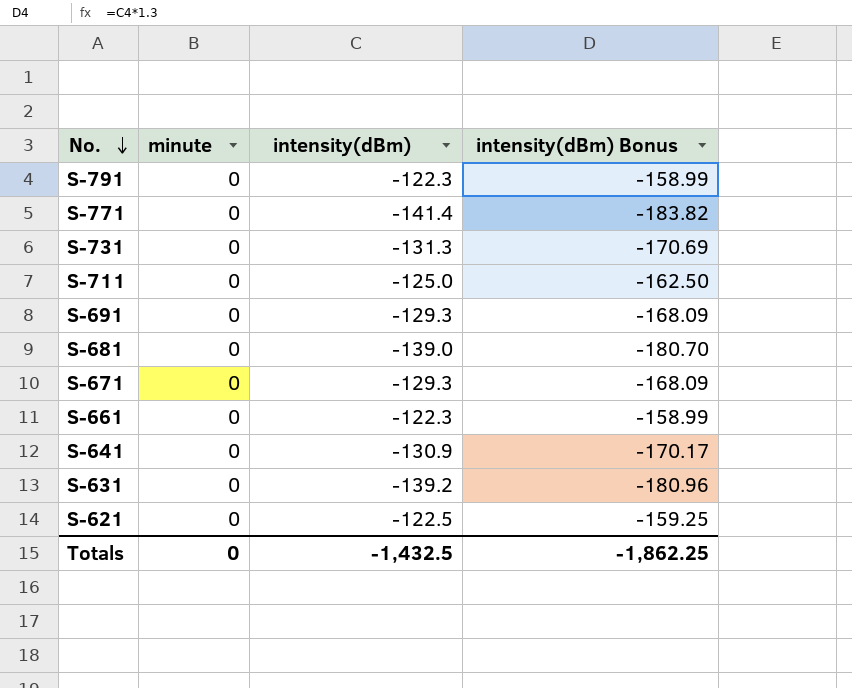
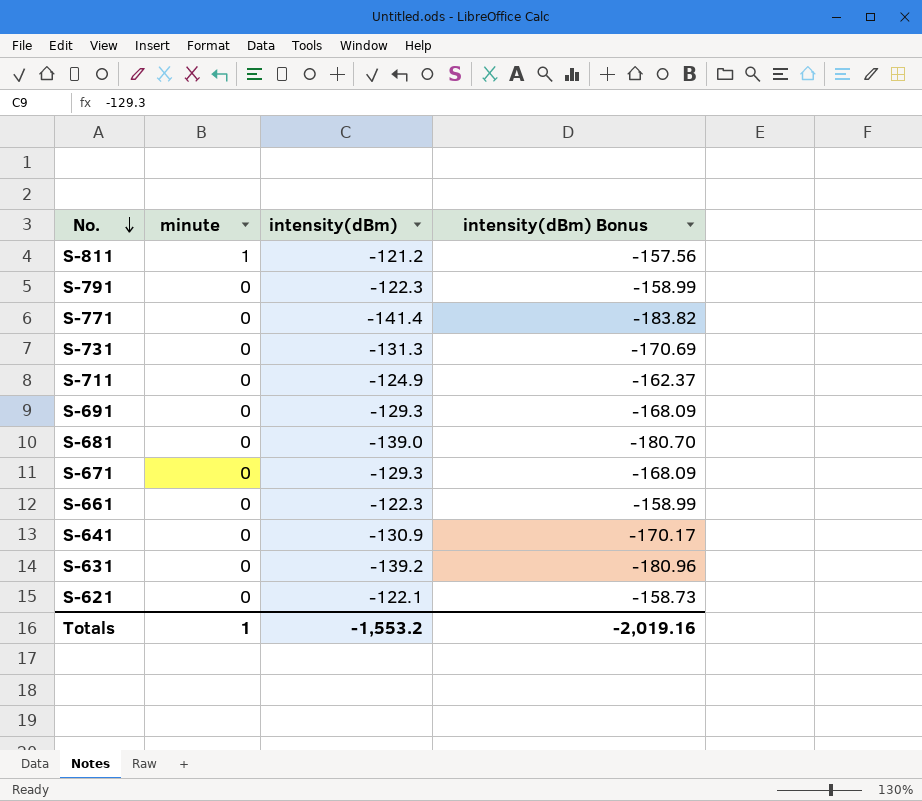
row S-811: none -> 1 | -121.2 | -157.56
S-711 | intensity(dBm): -125.0 -> -124.9
S-711 | intensity(dBm) Bonus: -162.50 -> -162.37
S-621 | intensity(dBm): -122.5 -> -122.1
S-621 | intensity(dBm) Bonus: -159.25 -> -158.73
Totals | minute: 0 -> 1
Totals | intensity(dBm): -1,432.5 -> -1,553.2
Totals | intensity(dBm) Bonus: -1,862.25 -> -2,019.16

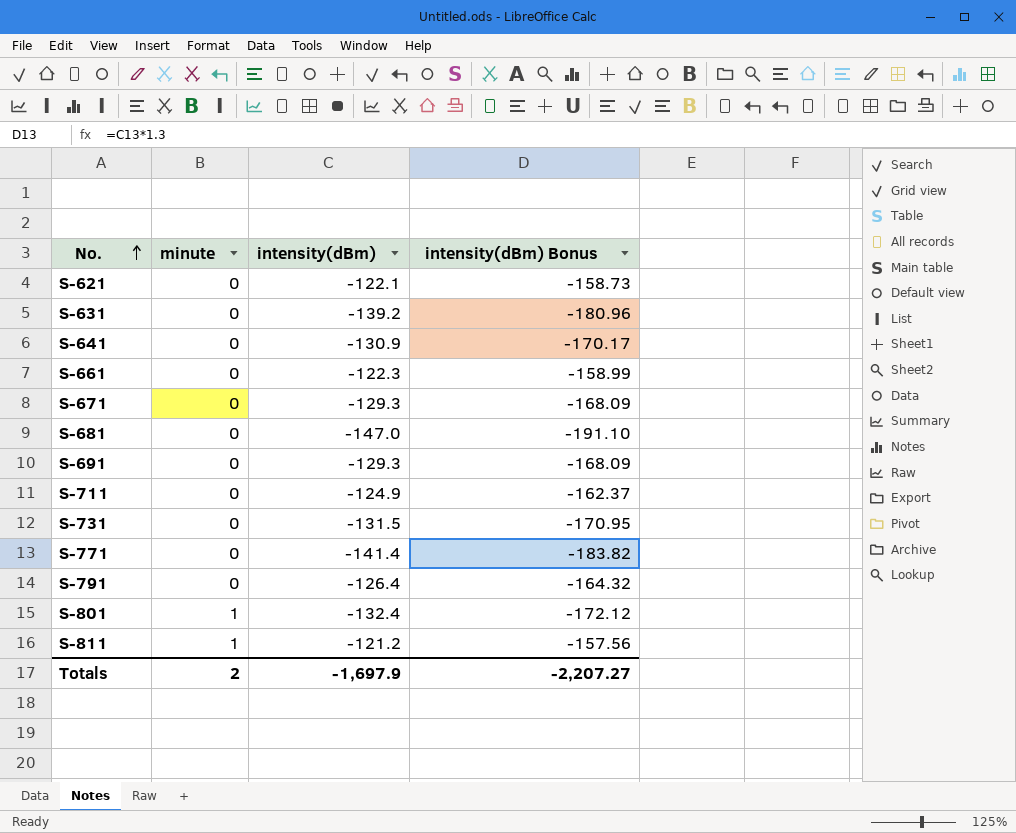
row order: No. descending -> No. ascending
S-681 | intensity(dBm): -139.0 -> -147.0
S-681 | intensity(dBm) Bonus: -180.70 -> -191.10
S-731 | intensity(dBm): -131.3 -> -131.5
S-731 | intensity(dBm) Bonus: -170.69 -> -170.95
S-791 | intensity(dBm): -122.3 -> -126.4
S-791 | intensity(dBm) Bonus: -158.99 -> -164.32
row S-801: none -> 1 | -132.4 | -172.12
Totals | minute: 1 -> 2
Totals | intensity(dBm): -1,553.2 -> -1,697.9
Totals | intensity(dBm) Bonus: -2,019.16 -> -2,207.27

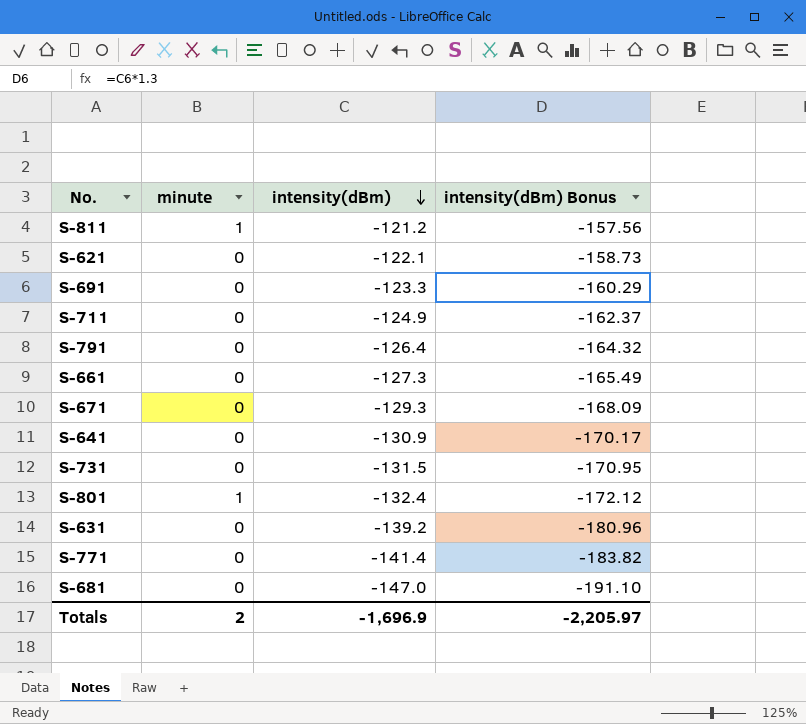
row order: No. ascending -> intensity(dBm) descending
S-691 | intensity(dBm): -129.3 -> -123.3
S-691 | intensity(dBm) Bonus: -168.09 -> -160.29
S-661 | intensity(dBm): -122.3 -> -127.3
S-661 | intensity(dBm) Bonus: -158.99 -> -165.49
Totals | intensity(dBm): -1,697.9 -> -1,696.9
Totals | intensity(dBm) Bonus: -2,207.27 -> -2,205.97

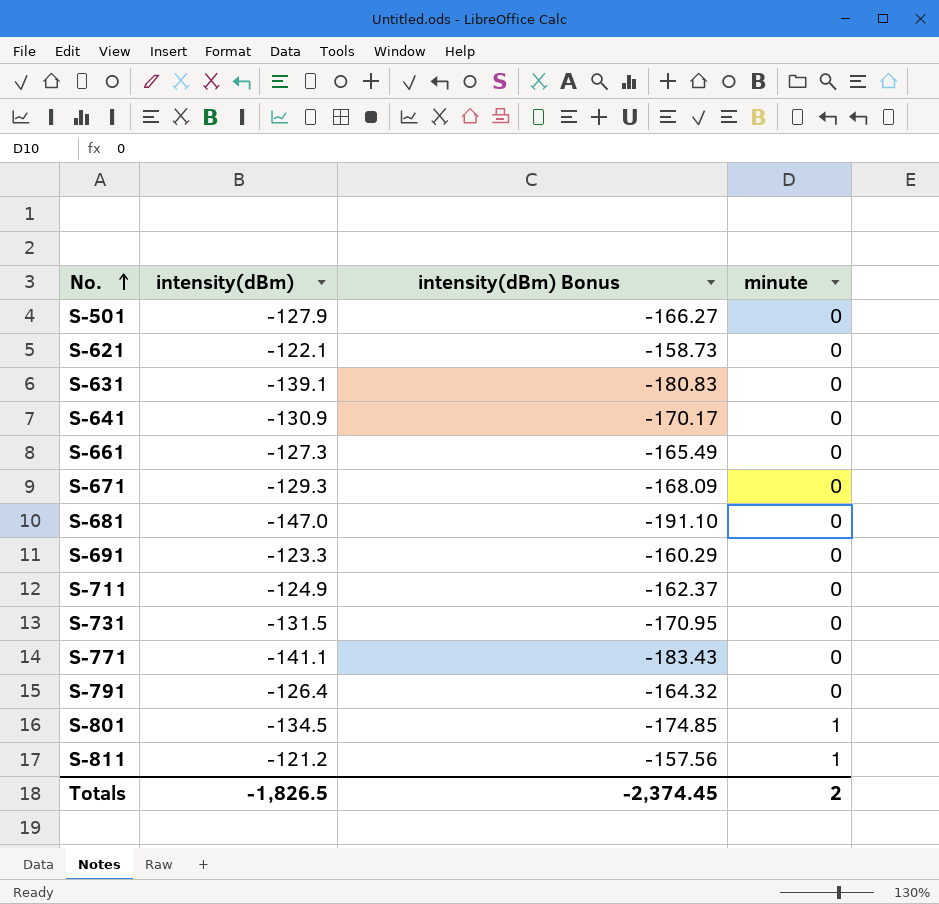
row order: intensity(dBm) descending -> No. ascending
column minute | position: 2 -> 4
row S-501: none -> -127.9 | -166.27 | 0
S-631 | intensity(dBm): -139.2 -> -139.1
S-631 | intensity(dBm) Bonus: -180.96 -> -180.83
S-771 | intensity(dBm): -141.4 -> -141.1
S-771 | intensity(dBm) Bonus: -183.82 -> -183.43
S-801 | intensity(dBm): -132.4 -> -134.5
S-801 | intensity(dBm) Bonus: -172.12 -> -174.85
Totals | intensity(dBm): -1,696.9 -> -1,826.5
Totals | intensity(dBm) Bonus: -2,205.97 -> -2,374.45

